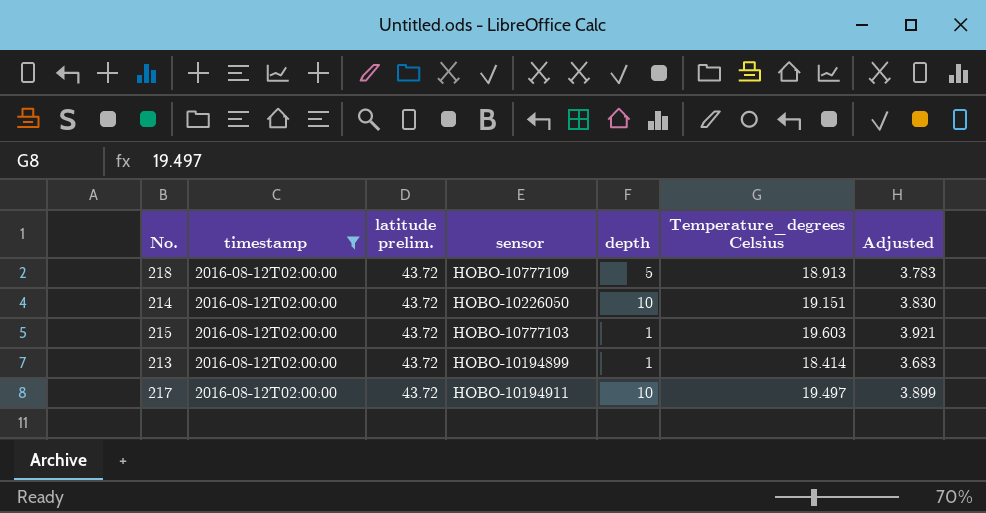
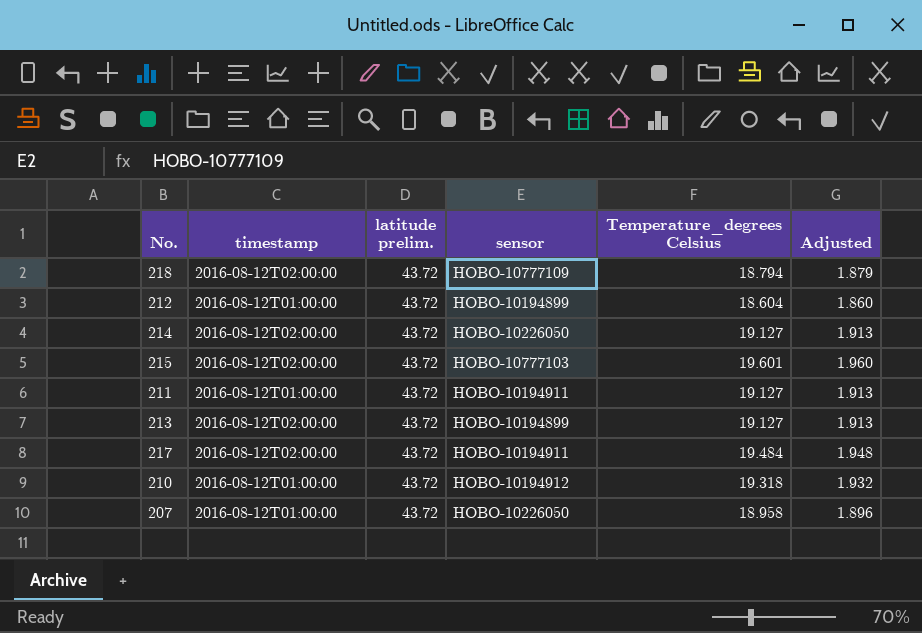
filter: timestamp = 2016-08-12T02:00:00 -> none
column depth | position: 5 -> none
column Adjusted | formula: [Temperature_degrees Celsius] * 0.2 -> [Temperature_degrees Celsius] * 0.1
218 | Temperature_degrees Celsius: 18.913 -> 18.794
214 | Temperature_degrees Celsius: 19.151 -> 19.127
215 | Temperature_degrees Celsius: 19.603 -> 19.601
213 | Temperature_degrees Celsius: 18.414 -> 19.127
217 | Temperature_degrees Celsius: 19.497 -> 19.484

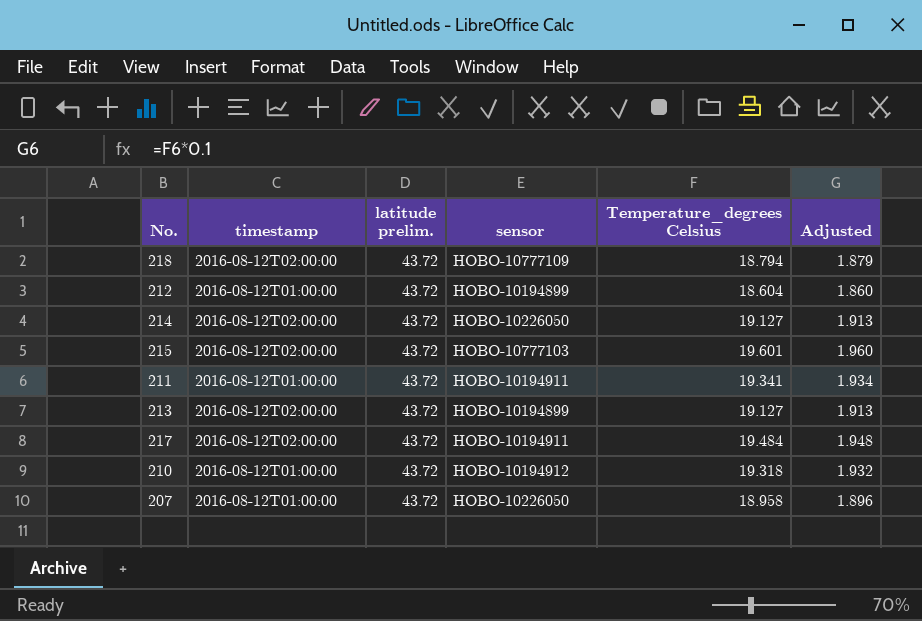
211 | Temperature_degrees Celsius: 19.127 -> 19.341
211 | Adjusted: 1.913 -> 1.934

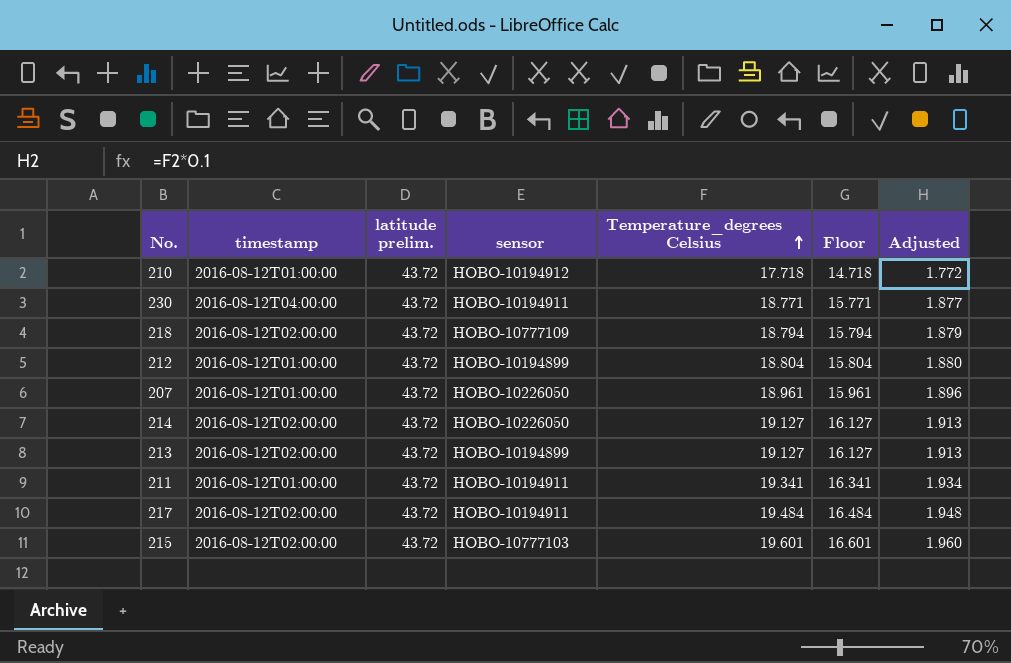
row order: none -> Temperature_degrees Celsius ascending
column Floor | formula: none -> [Temperature_degrees Celsius] - 3
210 | Temperature_degrees Celsius: 19.318 -> 17.718
210 | Adjusted: 1.932 -> 1.772
row 230: none -> 2016-08-12T04:00:00 | 43.72 | HOBO-10194911 | 18.771 | 15.771 | 1.877
212 | Temperature_degrees Celsius: 18.604 -> 18.804
212 | Adjusted: 1.860 -> 1.880
207 | Temperature_degrees Celsius: 18.958 -> 18.961

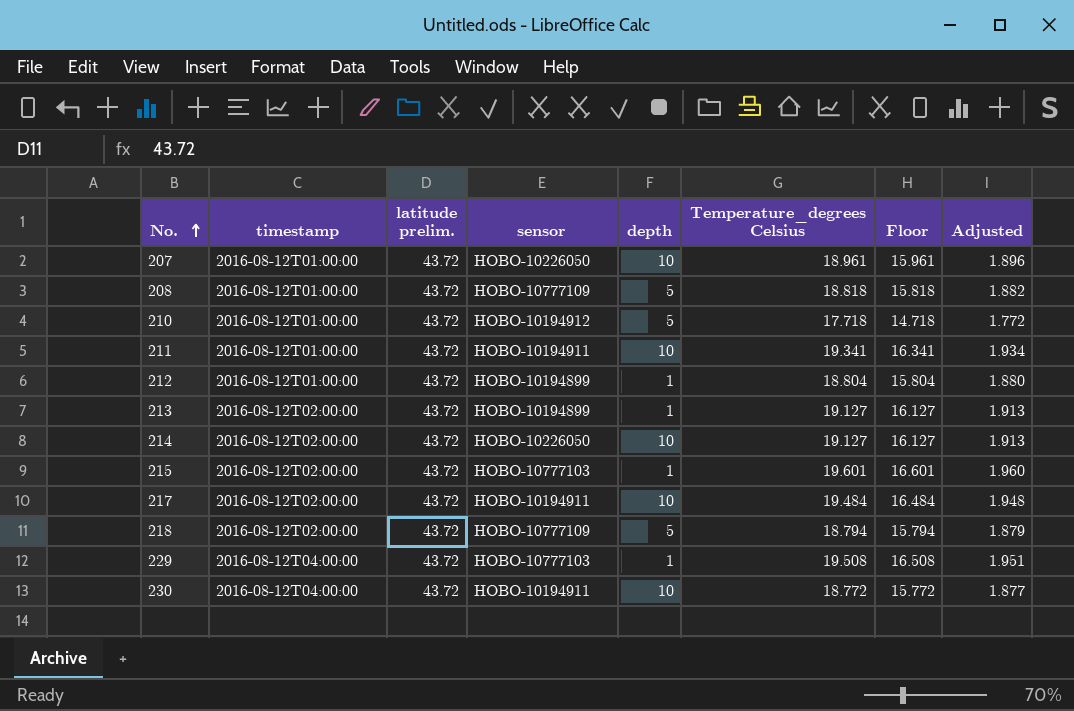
row order: Temperature_degrees Celsius ascending -> No. ascending
column depth | position: none -> 5
row 208: none -> 2016-08-12T01:00:00 | 43.72 | HOBO-10777109 | 5 | 18.818 | 15.818 | 1.882
row 229: none -> 2016-08-12T04:00:00 | 43.72 | HOBO-10777103 | 1 | 19.508 | 16.508 | 1.951
230 | Temperature_degrees Celsius: 18.771 -> 18.772
230 | Floor: 15.771 -> 15.772

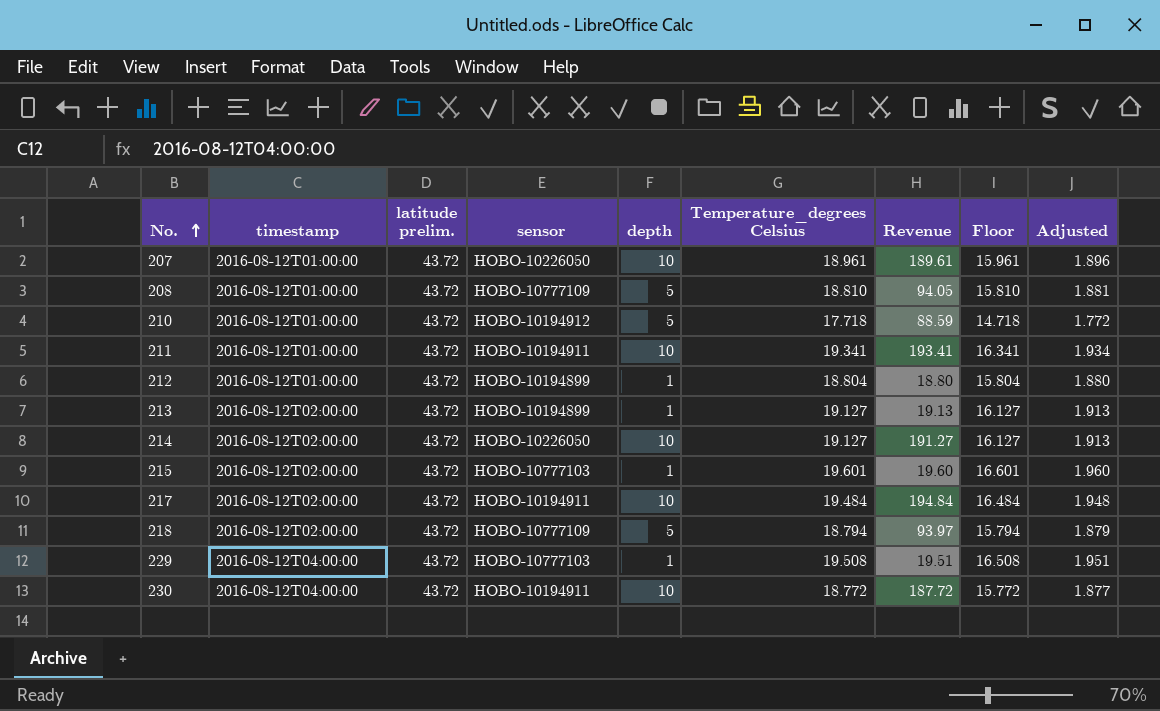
column Revenue | formula: none -> [depth] * [Temperature_degrees Celsius]
208 | Temperature_degrees Celsius: 18.818 -> 18.810
208 | Floor: 15.818 -> 15.810
208 | Adjusted: 1.882 -> 1.881

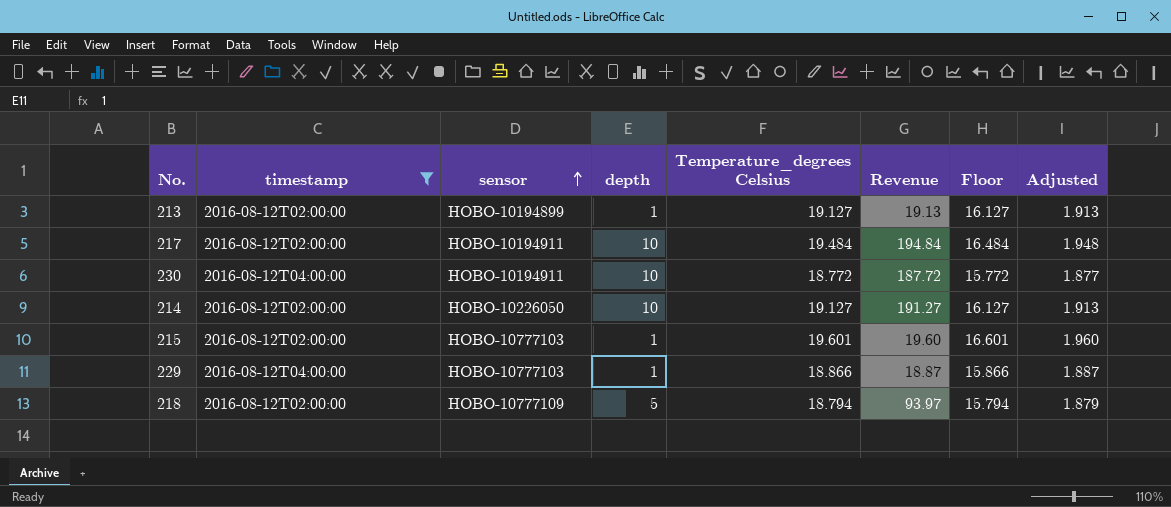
filter: none -> timestamp != 2016-08-12T01:00:00
row order: No. ascending -> sensor ascending
column latitude prelim. | position: 3 -> none
229 | Temperature_degrees Celsius: 19.508 -> 18.866
229 | Revenue: 19.51 -> 18.87
229 | Floor: 16.508 -> 15.866
229 | Adjusted: 1.951 -> 1.887

